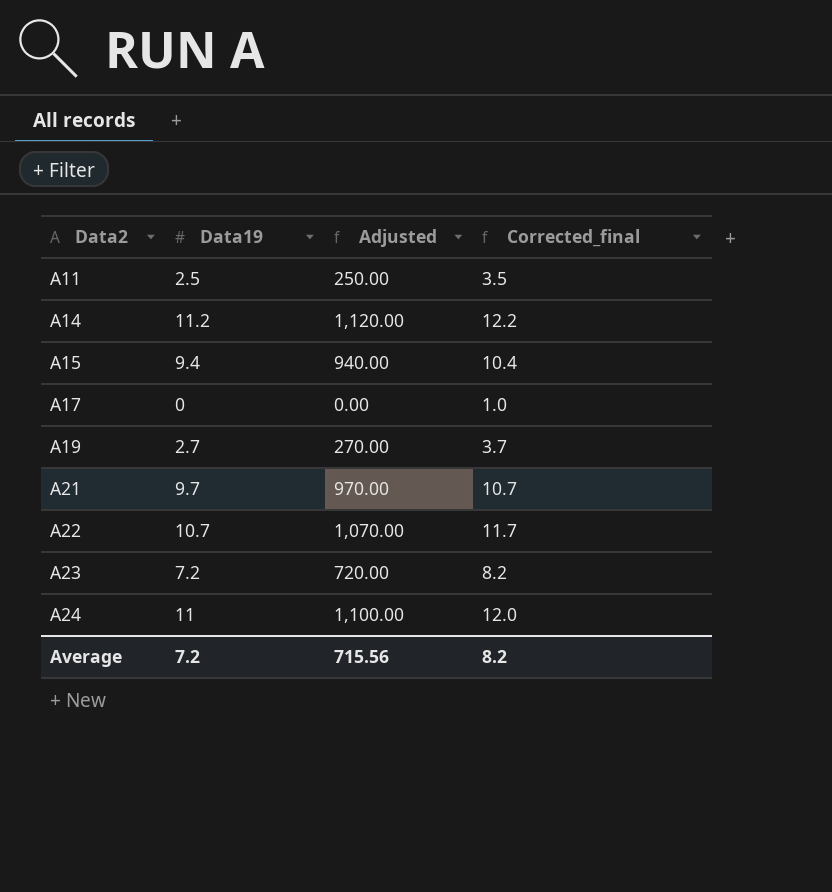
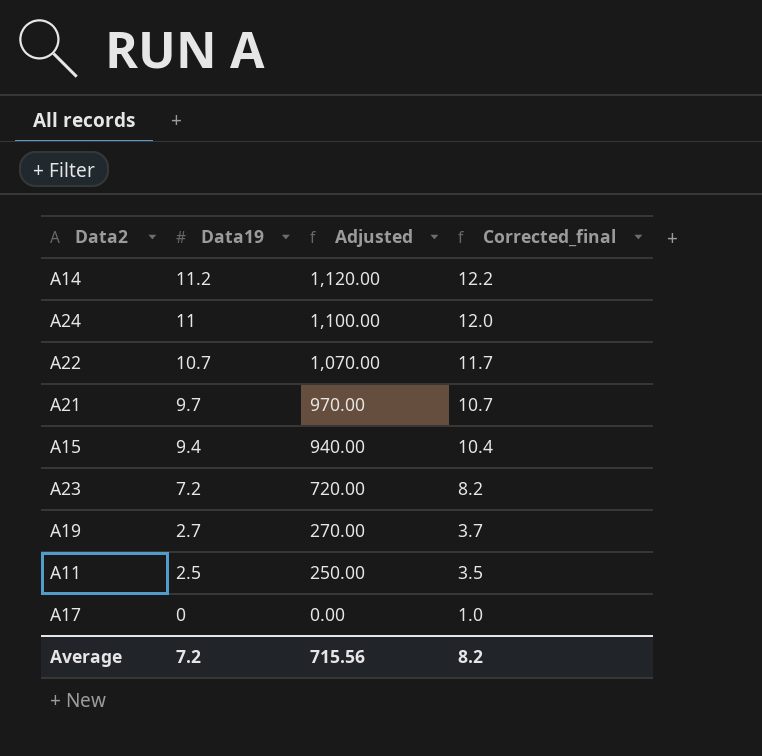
row order: Data2 ascending -> Data19 descending

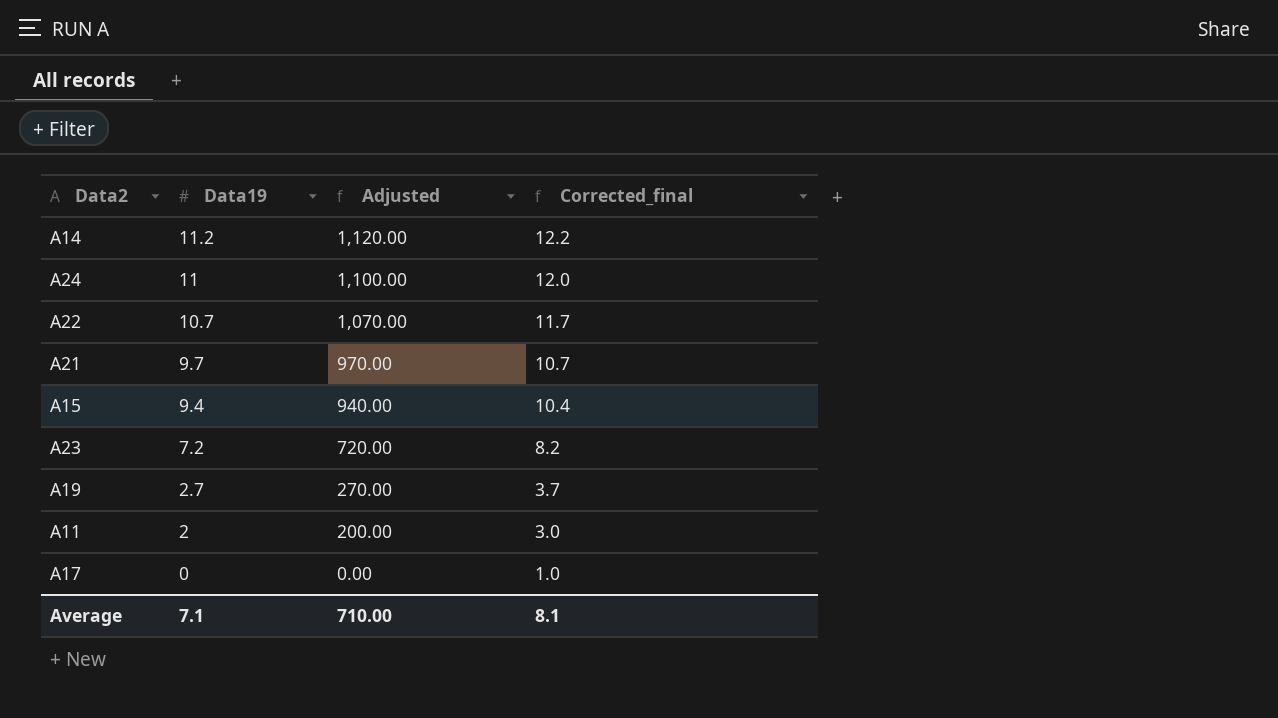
A11 | Data19: 2.5 -> 2
A11 | Adjusted: 250.00 -> 200.00
A11 | Corrected_final: 3.5 -> 3.0
Average | Data19: 7.2 -> 7.1
Average | Adjusted: 715.56 -> 710.00
Average | Corrected_final: 8.2 -> 8.1

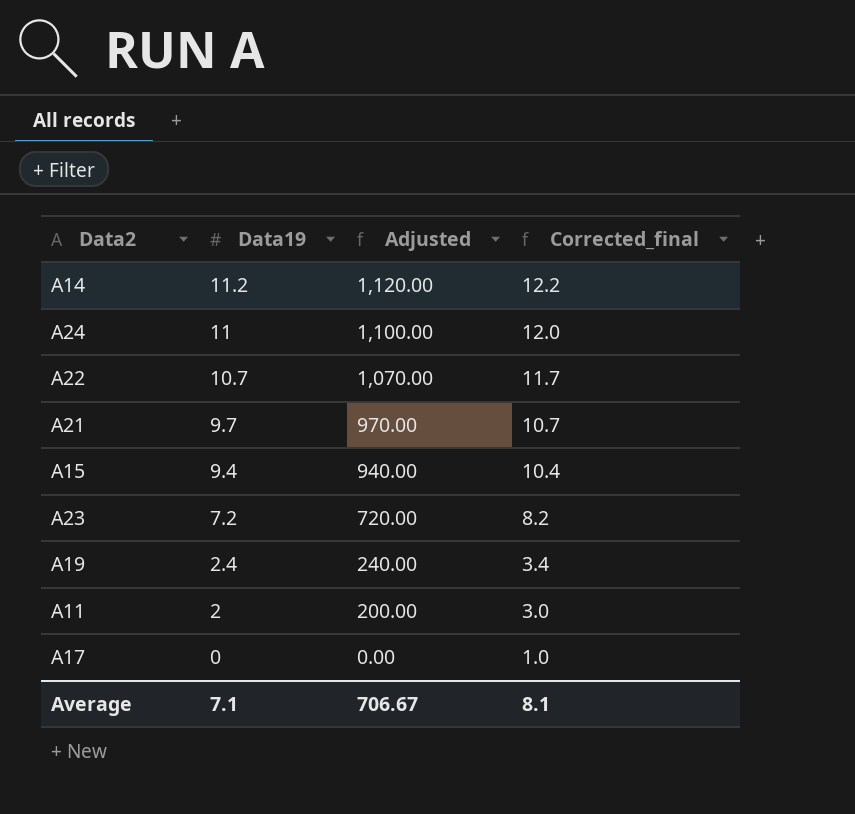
A19 | Data19: 2.7 -> 2.4
A19 | Adjusted: 270.00 -> 240.00
A19 | Corrected_final: 3.7 -> 3.4
Average | Adjusted: 710.00 -> 706.67

